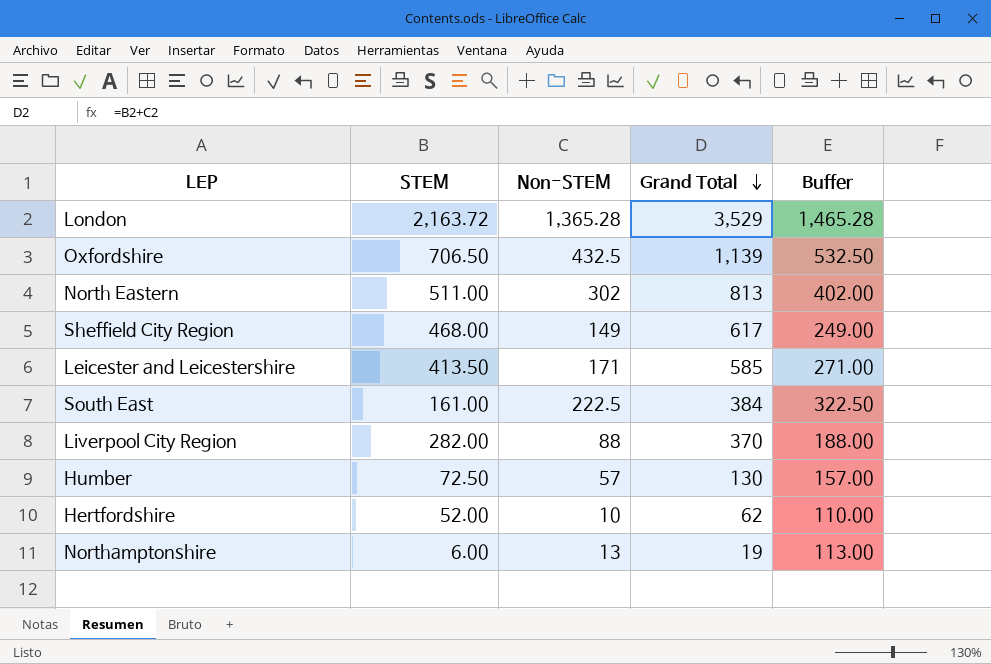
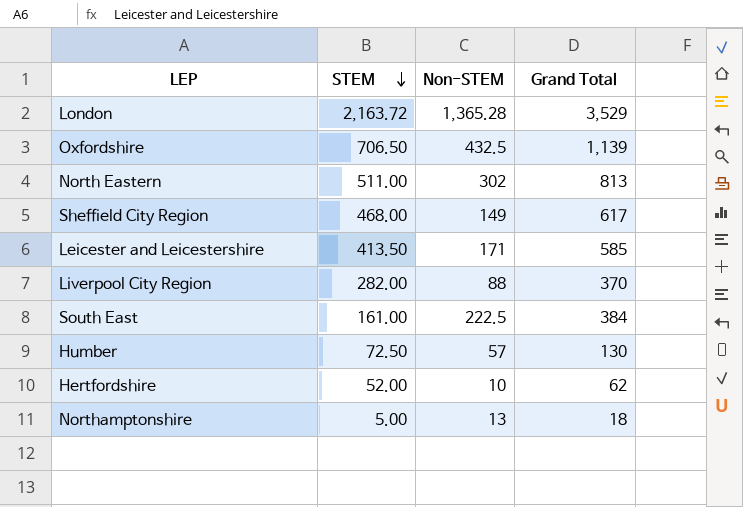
row order: Grand Total descending -> STEM descending
column Buffer | formula: [Non-STEM] + 100 -> none
Northamptonshire | STEM: 6.00 -> 5.00
Northamptonshire | Grand Total: 19 -> 18

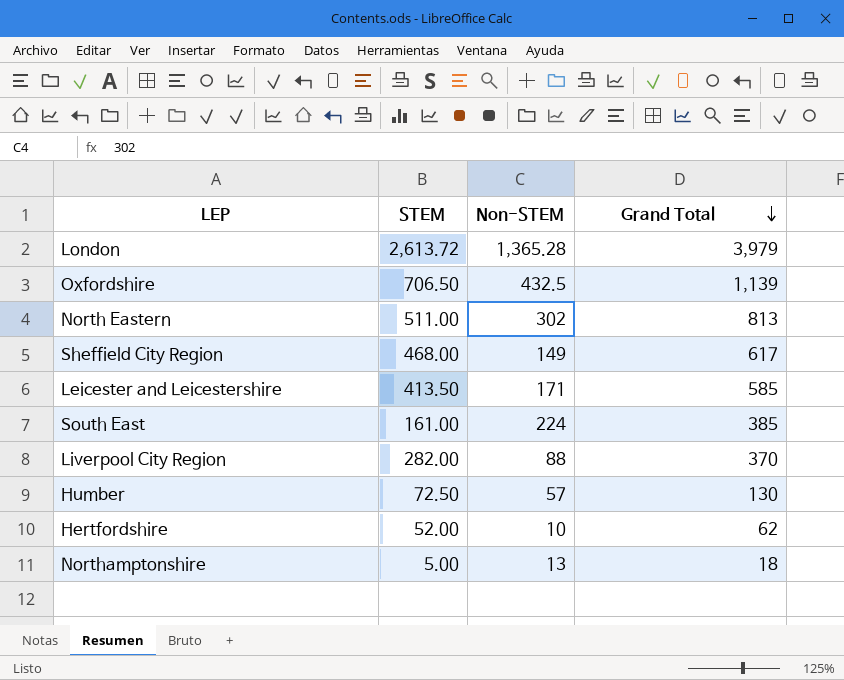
row order: STEM descending -> Grand Total descending
London | STEM: 2,163.72 -> 2,613.72
London | Grand Total: 3,529 -> 3,979
South East | Non-STEM: 222.5 -> 224
South East | Grand Total: 384 -> 385

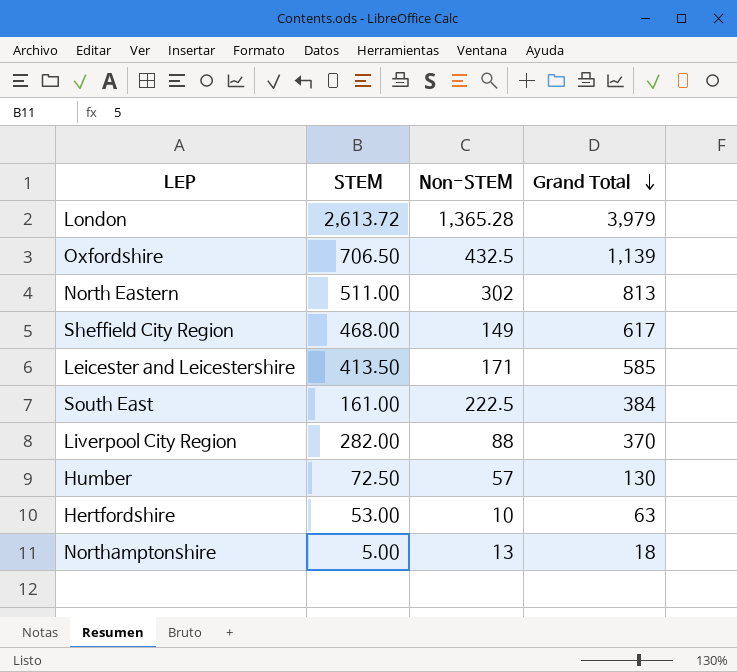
South East | Non-STEM: 224 -> 222.5
South East | Grand Total: 385 -> 384
Hertfordshire | STEM: 52.00 -> 53.00
Hertfordshire | Grand Total: 62 -> 63

